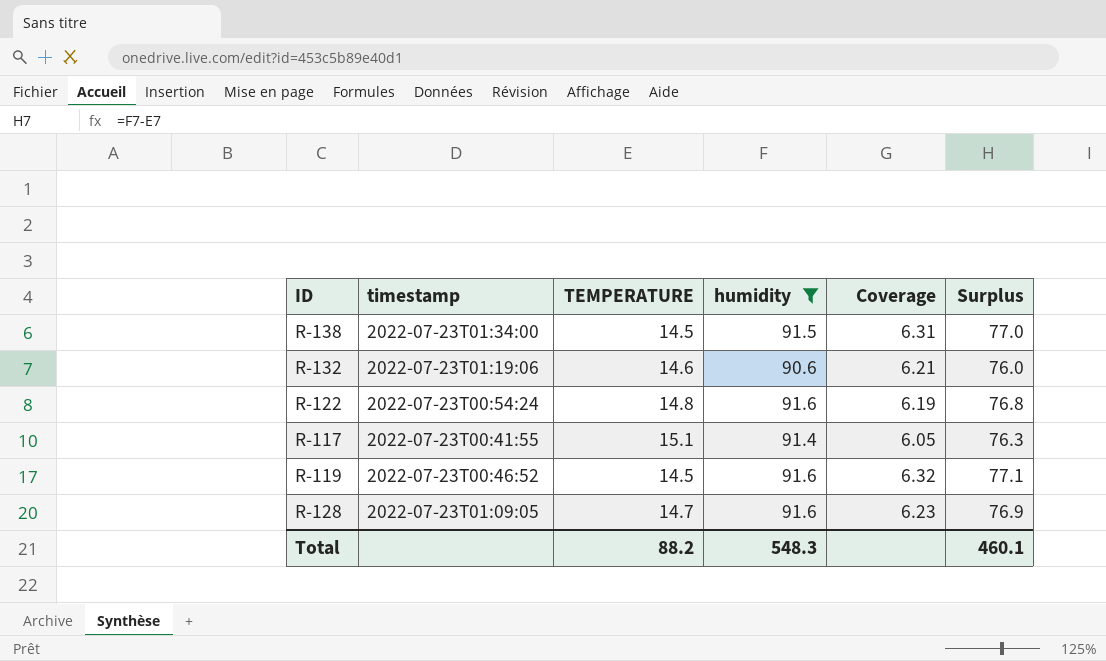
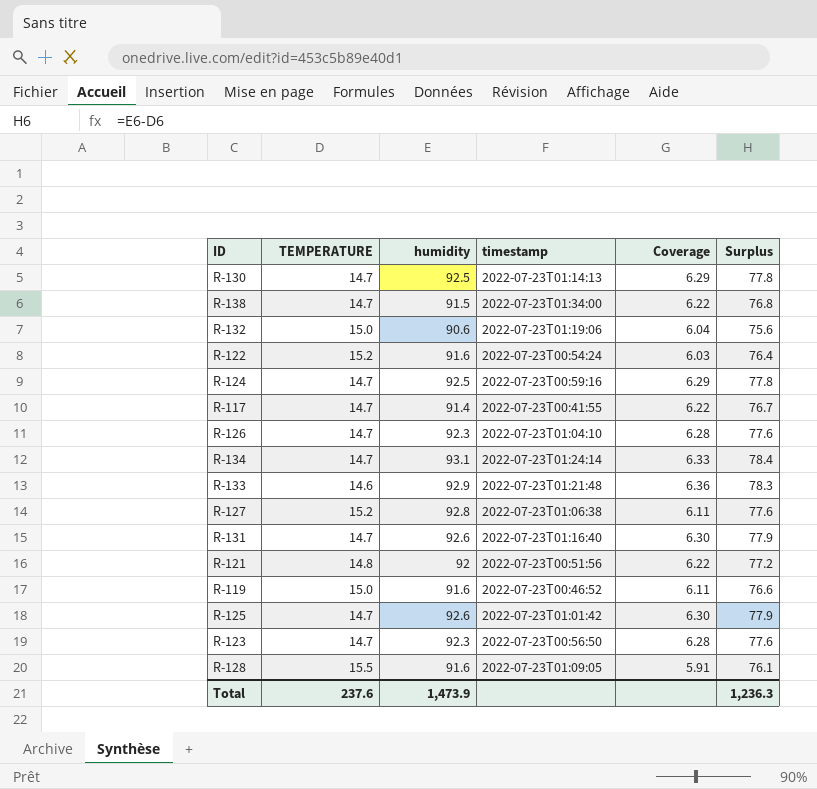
filter: humidity <= 91.6 -> none
column timestamp | position: 2 -> 4
R-138 | TEMPERATURE: 14.5 -> 14.7
R-138 | Coverage: 6.31 -> 6.22
R-138 | Surplus: 77.0 -> 76.8
R-132 | TEMPERATURE: 14.6 -> 15.0
R-132 | Coverage: 6.21 -> 6.04
R-132 | Surplus: 76.0 -> 75.6
R-122 | TEMPERATURE: 14.8 -> 15.2
R-122 | Coverage: 6.19 -> 6.03
R-122 | Surplus: 76.8 -> 76.4
R-117 | TEMPERATURE: 15.1 -> 14.7
R-117 | Coverage: 6.05 -> 6.22
R-117 | Surplus: 76.3 -> 76.7
R-119 | TEMPERATURE: 14.5 -> 15.0
R-119 | Coverage: 6.32 -> 6.11
R-119 | Surplus: 77.1 -> 76.6
R-128 | TEMPERATURE: 14.7 -> 15.5
R-128 | Coverage: 6.23 -> 5.91
R-128 | Surplus: 76.9 -> 76.1
Total | TEMPERATURE: 88.2 -> 237.6
Total | humidity: 548.3 -> 1,473.9
Total | Surplus: 460.1 -> 1,236.3

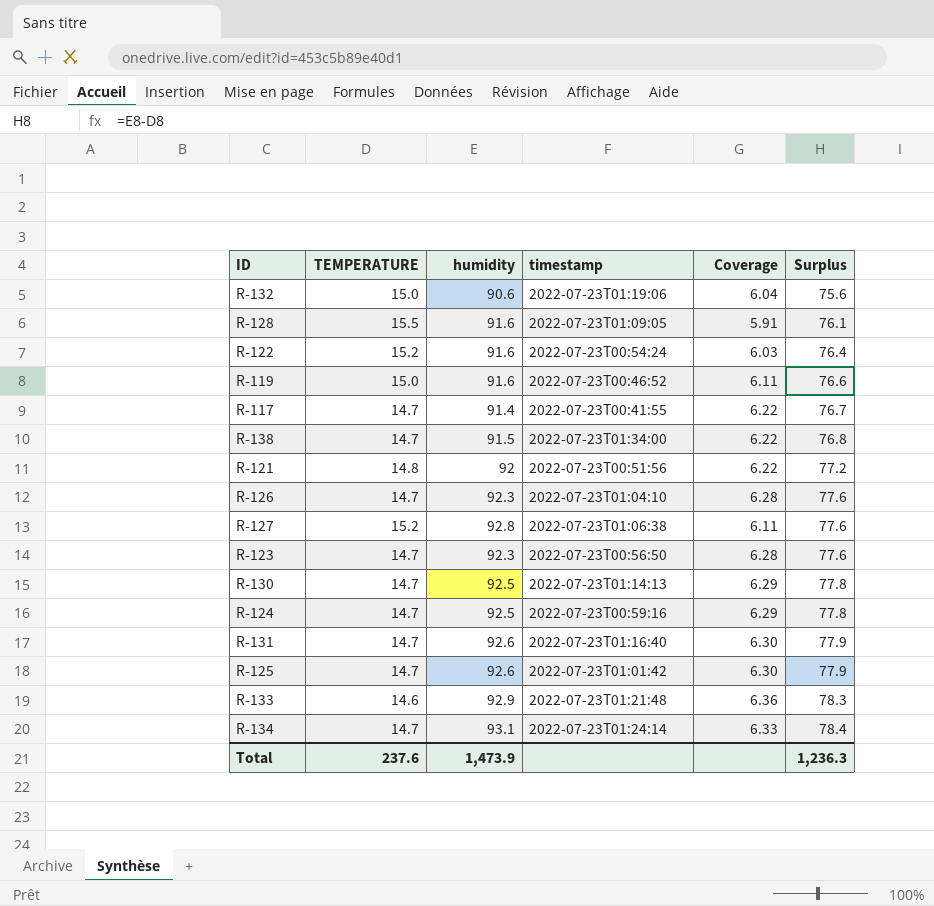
row order: none -> Surplus ascending

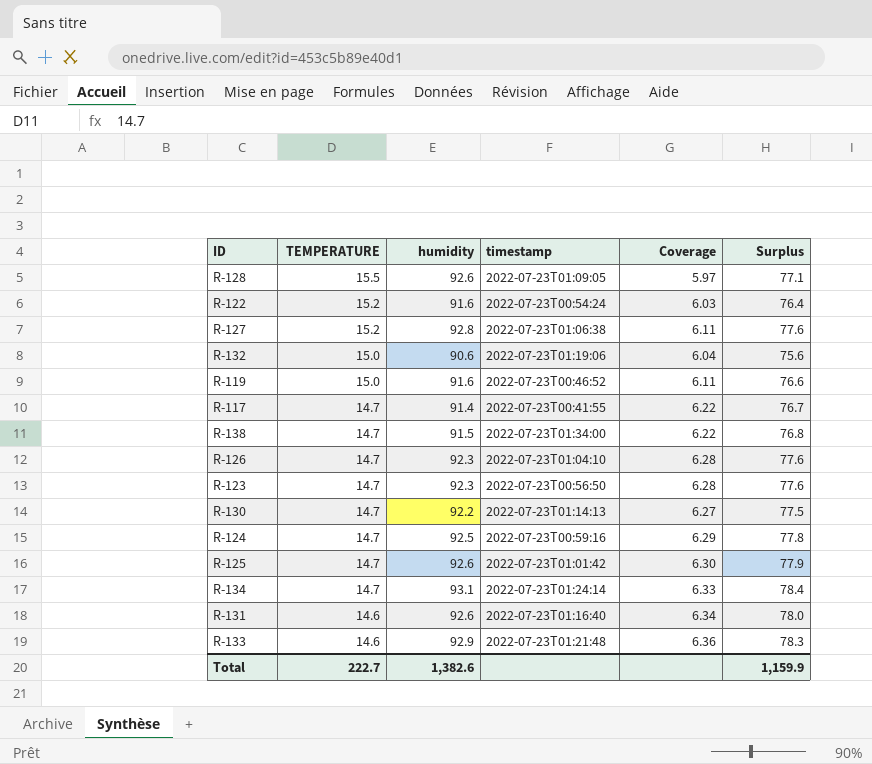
row order: Surplus ascending -> TEMPERATURE descending
row R-121: 14.8 | 92 | 2022-07-23T00:51:56 | 6.22 | 77.2 -> none
R-128 | humidity: 91.6 -> 92.6
R-128 | Coverage: 5.91 -> 5.97
R-128 | Surplus: 76.1 -> 77.1
R-130 | humidity: 92.5 -> 92.2
R-130 | Coverage: 6.29 -> 6.27
R-130 | Surplus: 77.8 -> 77.5
R-131 | TEMPERATURE: 14.7 -> 14.6
R-131 | Coverage: 6.30 -> 6.34
R-131 | Surplus: 77.9 -> 78.0
Total | TEMPERATURE: 237.6 -> 222.7
Total | humidity: 1,473.9 -> 1,382.6
Total | Surplus: 1,236.3 -> 1,159.9

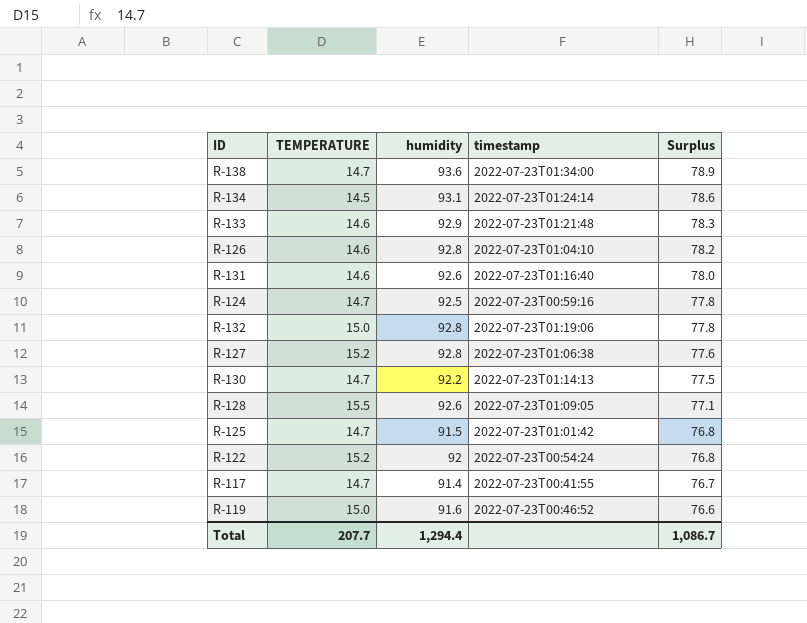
row order: TEMPERATURE descending -> Surplus descending
column Coverage | formula: [humidity] / [TEMPERATURE] -> none
row R-123: 14.7 | 92.3 | 2022-07-23T00:56:50 | 6.28 | 77.6 -> none
R-138 | humidity: 91.5 -> 93.6
R-138 | Surplus: 76.8 -> 78.9
R-134 | TEMPERATURE: 14.7 -> 14.5
R-134 | Surplus: 78.4 -> 78.6
R-126 | TEMPERATURE: 14.7 -> 14.6
R-126 | humidity: 92.3 -> 92.8
R-126 | Surplus: 77.6 -> 78.2
R-132 | humidity: 90.6 -> 92.8
R-132 | Surplus: 75.6 -> 77.8
R-125 | humidity: 92.6 -> 91.5
R-125 | Surplus: 77.9 -> 76.8
R-122 | humidity: 91.6 -> 92
R-122 | Surplus: 76.4 -> 76.8
Total | TEMPERATURE: 222.7 -> 207.7
Total | humidity: 1,382.6 -> 1,294.4
Total | Surplus: 1,159.9 -> 1,086.7

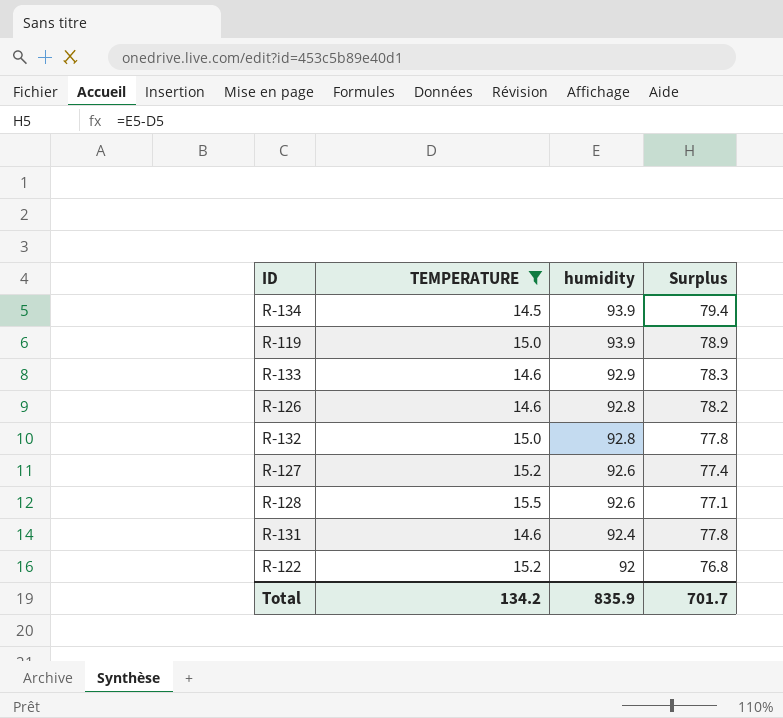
filter: none -> TEMPERATURE != 14.7
row order: Surplus descending -> humidity descending
column timestamp | position: 4 -> none
R-134 | humidity: 93.1 -> 93.9
R-134 | Surplus: 78.6 -> 79.4
R-119 | humidity: 91.6 -> 93.9
R-119 | Surplus: 76.6 -> 78.9
R-127 | humidity: 92.8 -> 92.6
R-127 | Surplus: 77.6 -> 77.4
R-131 | humidity: 92.6 -> 92.4
R-131 | Surplus: 78.0 -> 77.8
Total | TEMPERATURE: 207.7 -> 134.2
Total | humidity: 1,294.4 -> 835.9
Total | Surplus: 1,086.7 -> 701.7

